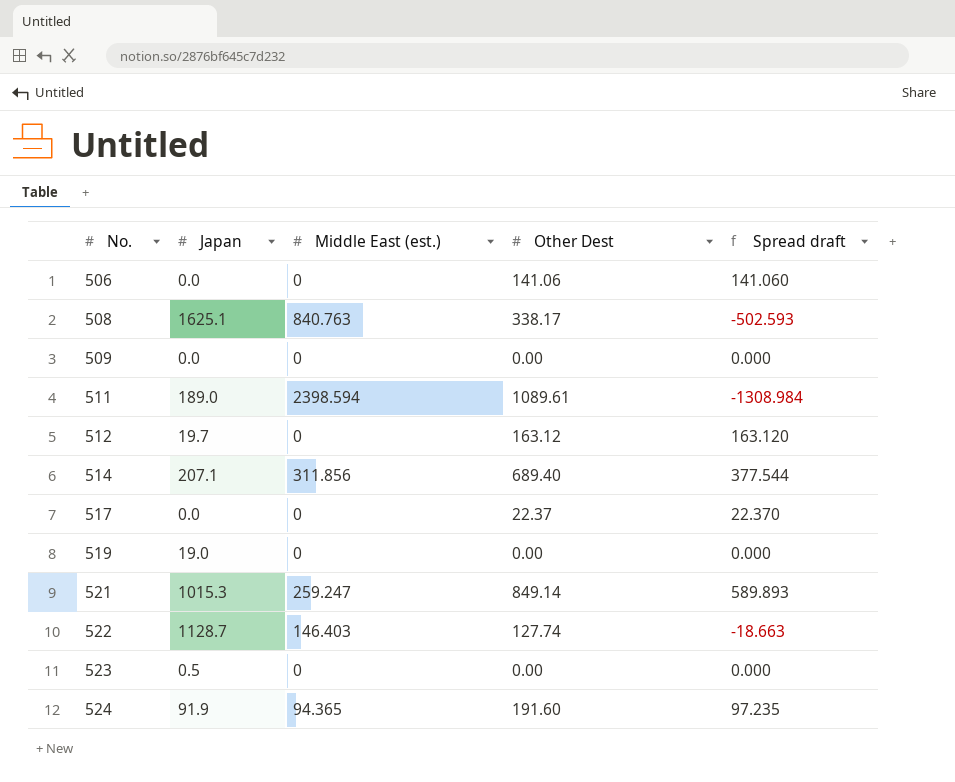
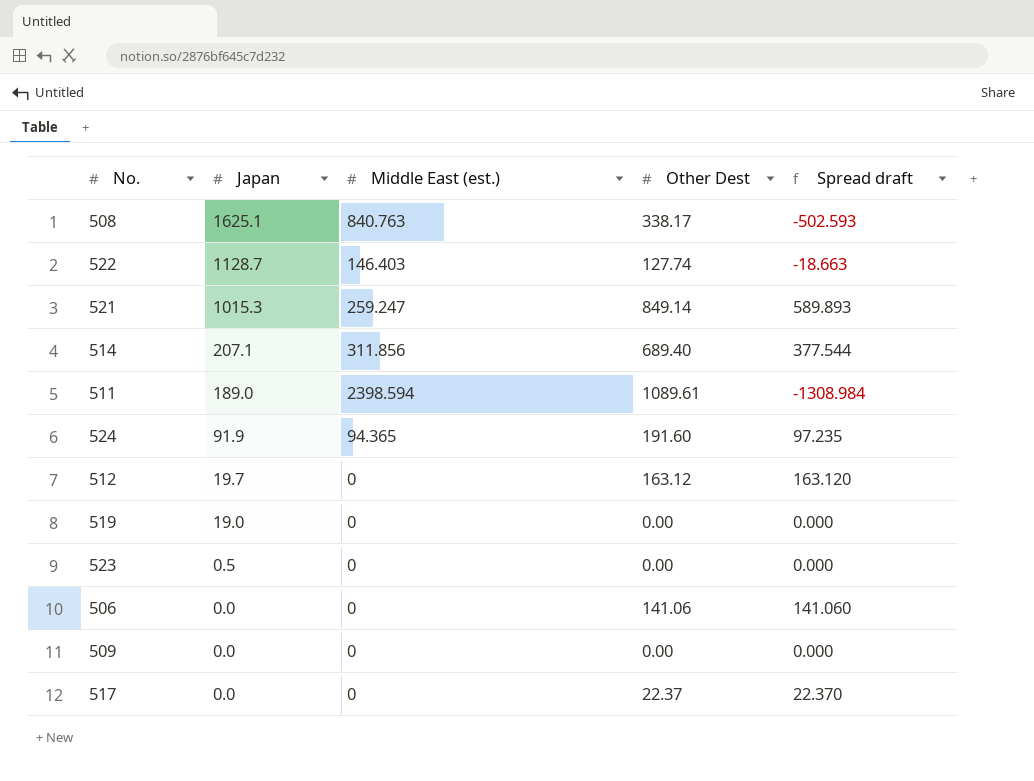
row order: No. ascending -> Japan descending

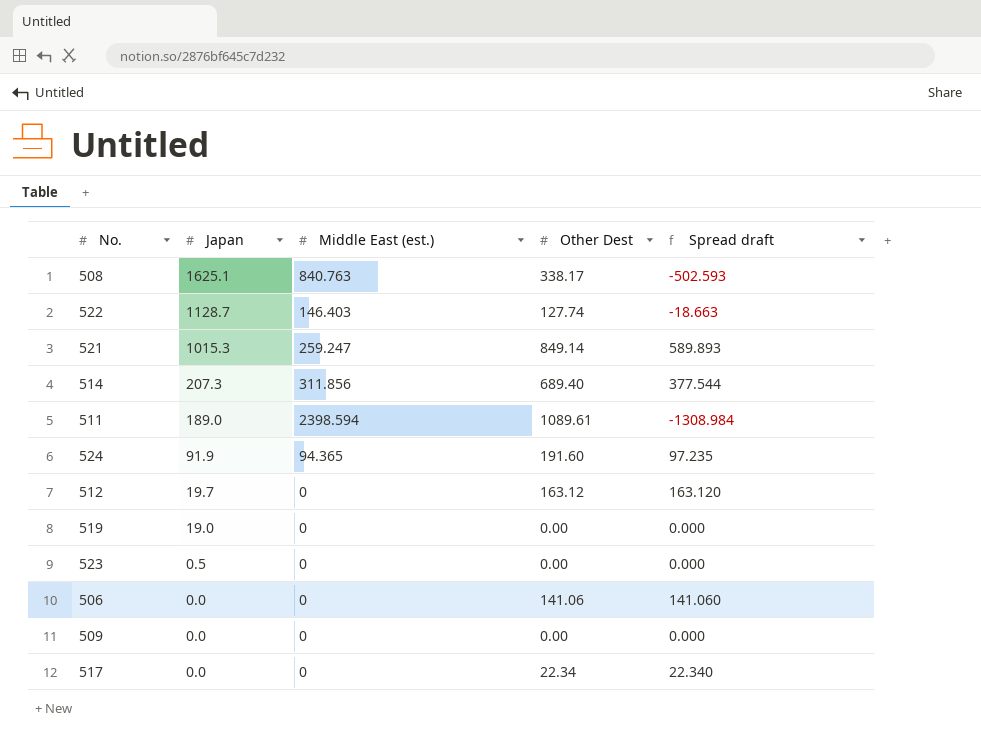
514 | Japan: 207.1 -> 207.3
517 | Other Dest: 22.37 -> 22.34
517 | Spread draft: 22.370 -> 22.340

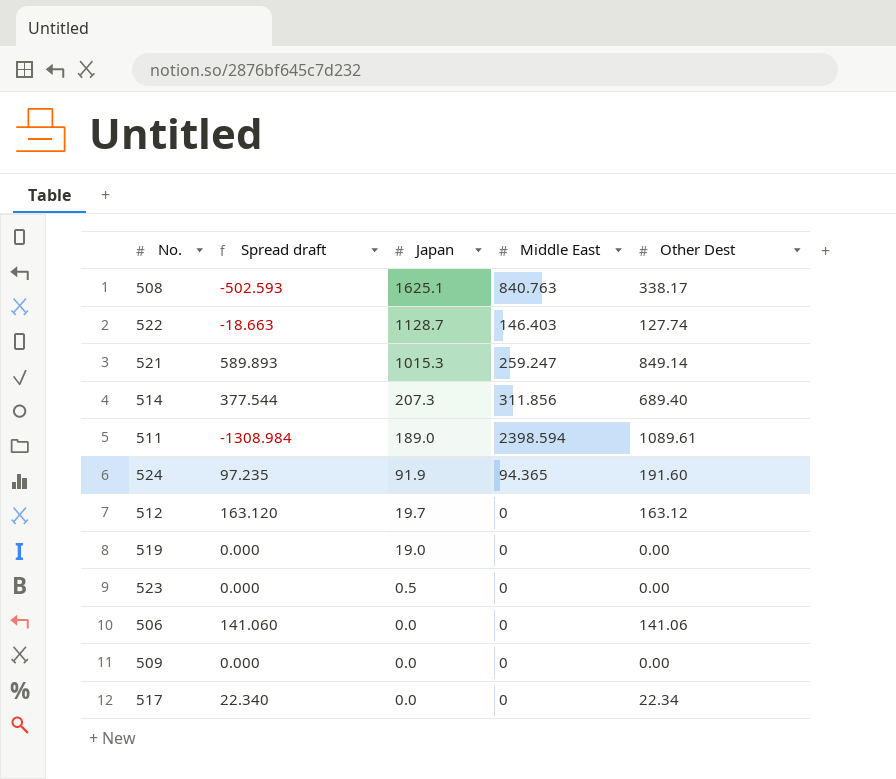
column Spread draft | position: 5 -> 2
column name: Middle East (est.) -> Middle East

